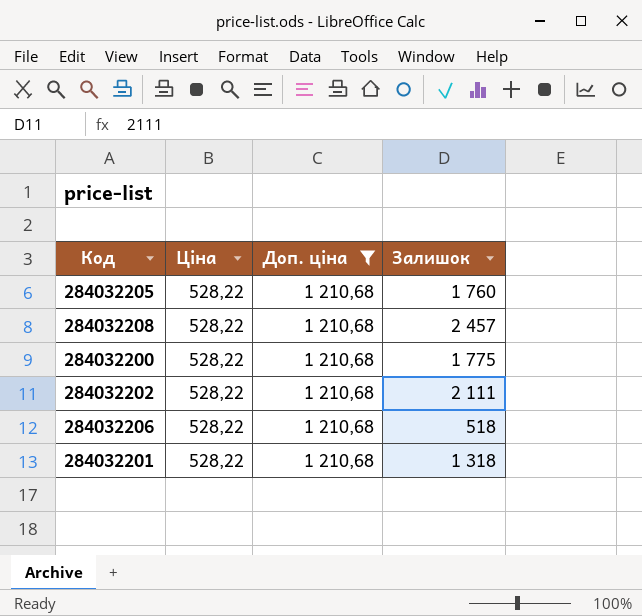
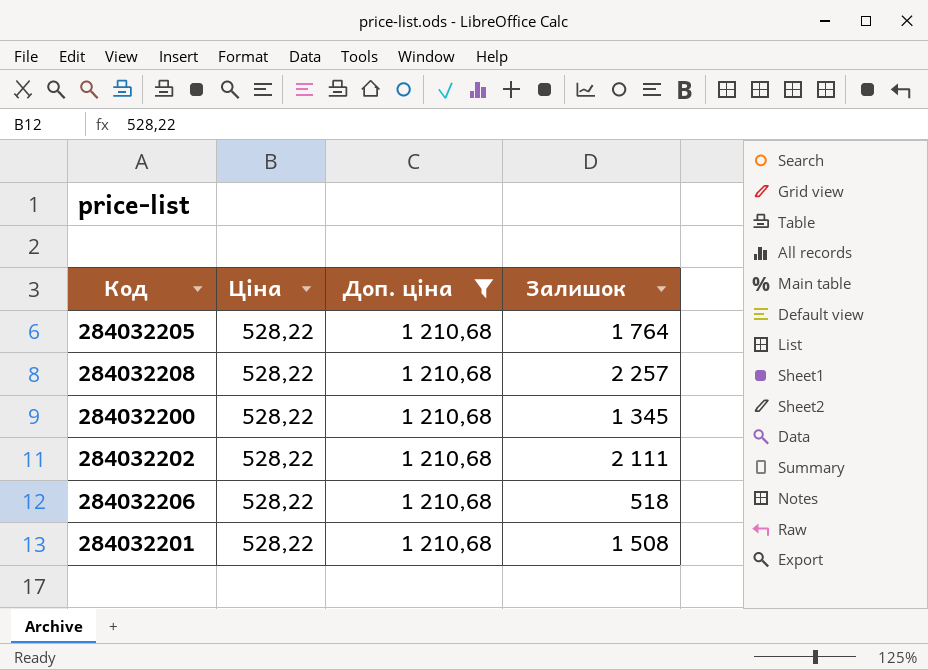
284032205 | Залишок: 1 760 -> 1 764
284032208 | Залишок: 2 457 -> 2 257
284032200 | Залишок: 1 775 -> 1 345
284032201 | Залишок: 1 318 -> 1 508

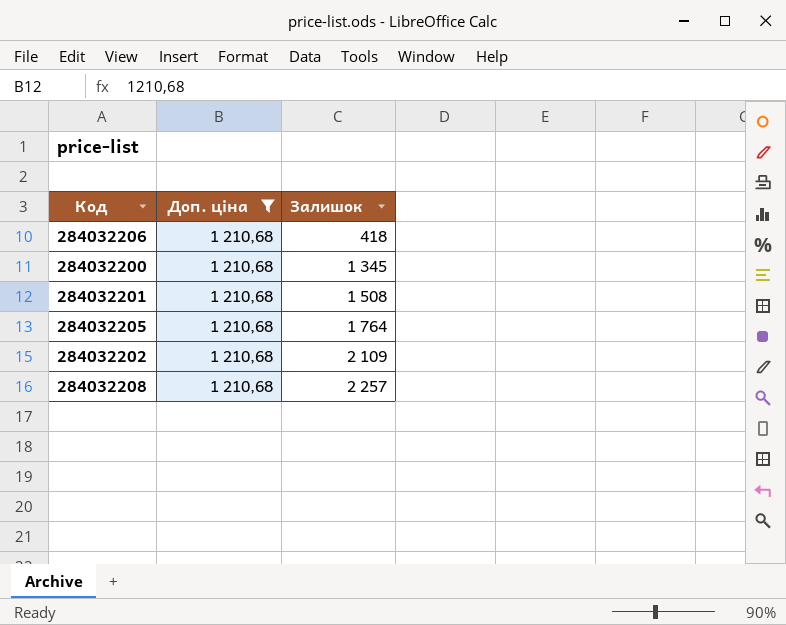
row order: none -> Залишок ascending
column Ціна | position: 2 -> none
284032206 | Залишок: 518 -> 418
284032202 | Залишок: 2 111 -> 2 109

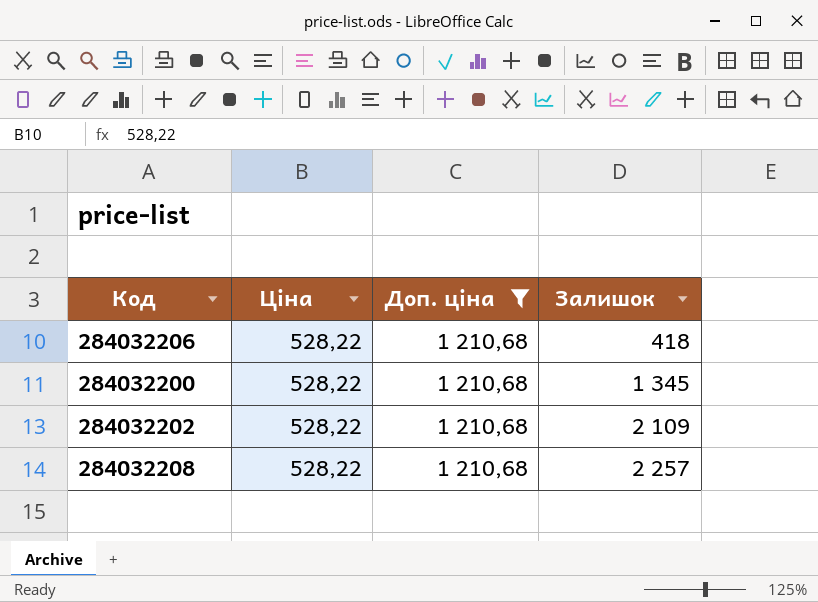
column Ціна | position: none -> 2
row 284032201: 1 210,68 | 1 508 -> none
row 284032205: 1 210,68 | 1 764 -> none

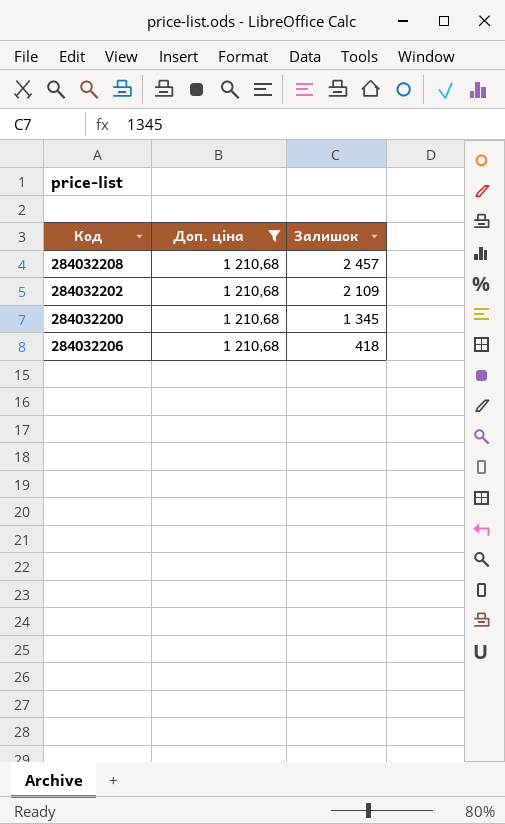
row order: Залишок ascending -> Залишок descending
column Ціна | position: 2 -> none
284032208 | Залишок: 2 257 -> 2 457

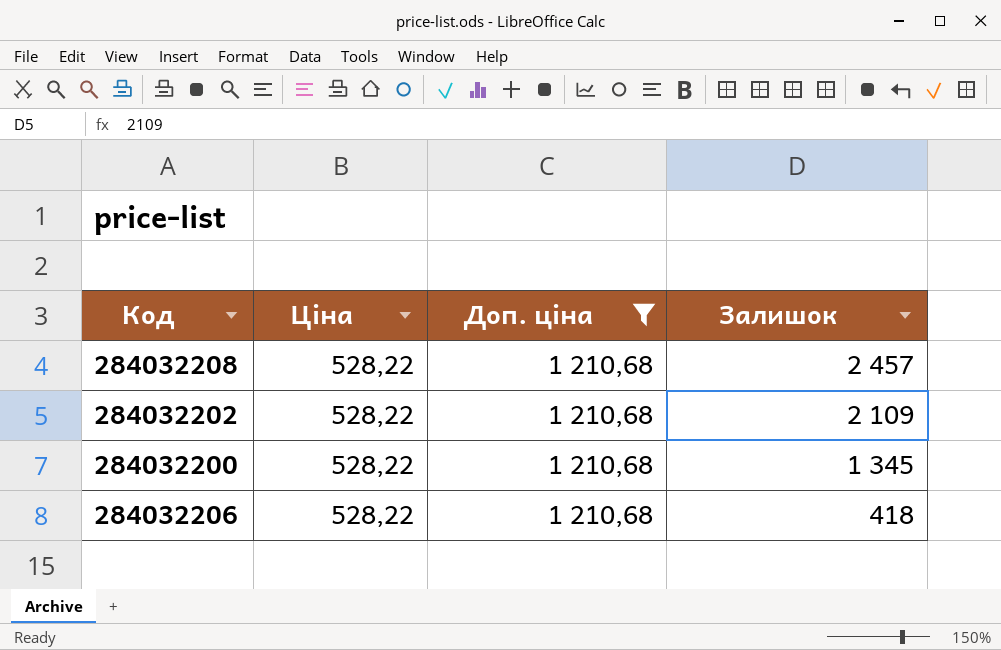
column Ціна | position: none -> 2

